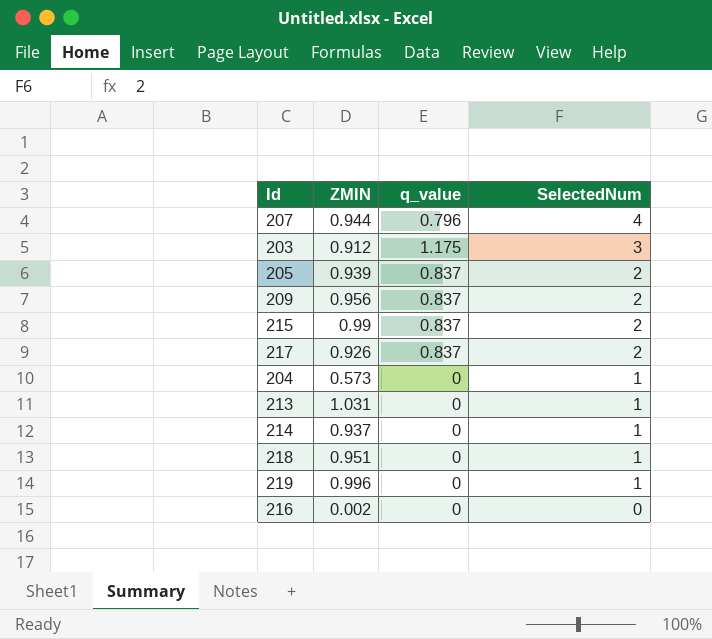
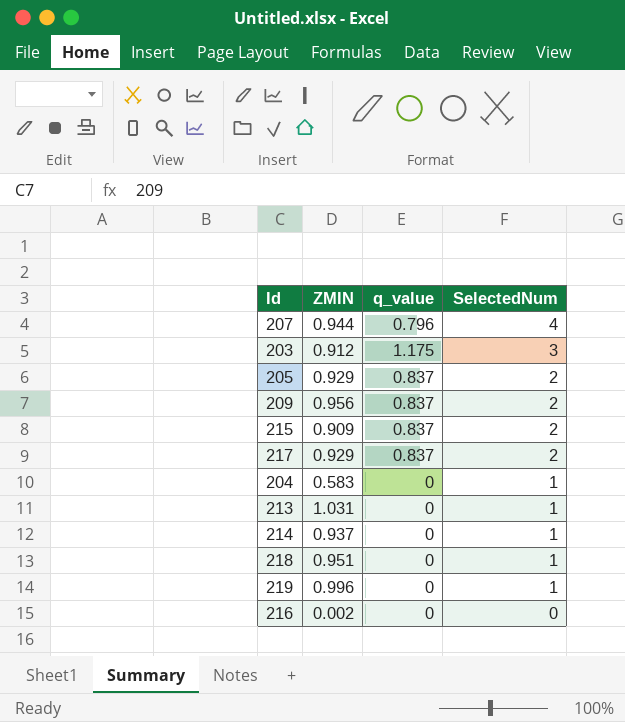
205 | ZMIN: 0.939 -> 0.929
215 | ZMIN: 0.99 -> 0.909
217 | ZMIN: 0.926 -> 0.929
204 | ZMIN: 0.573 -> 0.583

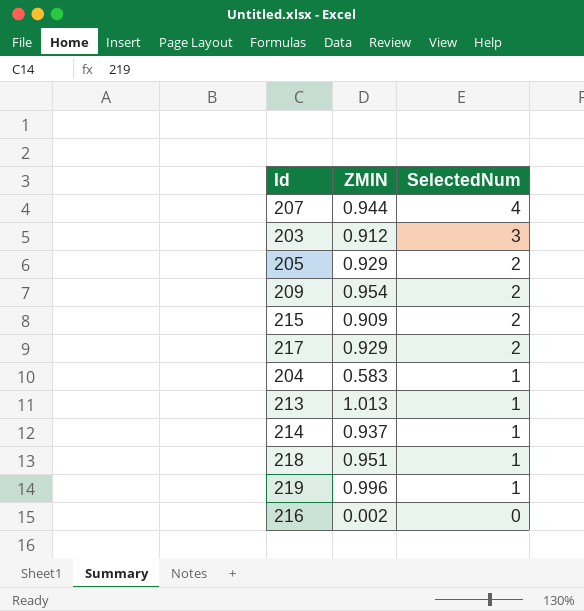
column q_value | position: 3 -> none
209 | ZMIN: 0.956 -> 0.954
213 | ZMIN: 1.031 -> 1.013

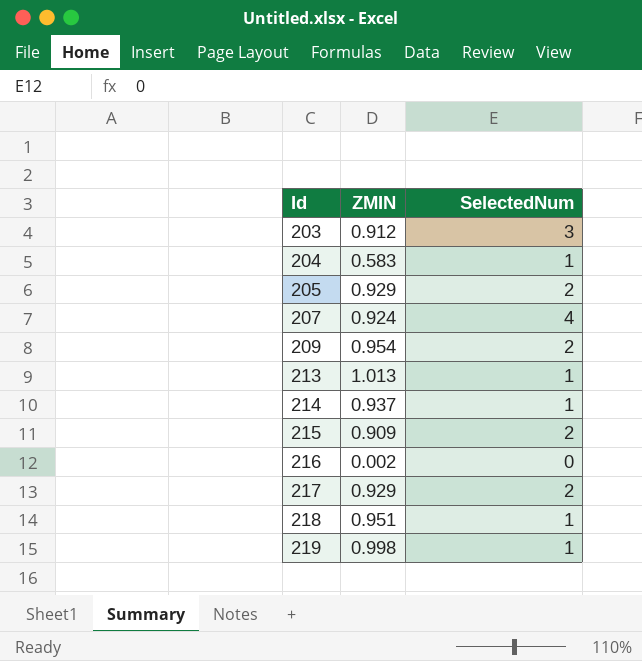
row order: SelectedNum descending -> Id ascending
207 | ZMIN: 0.944 -> 0.924
219 | ZMIN: 0.996 -> 0.998

